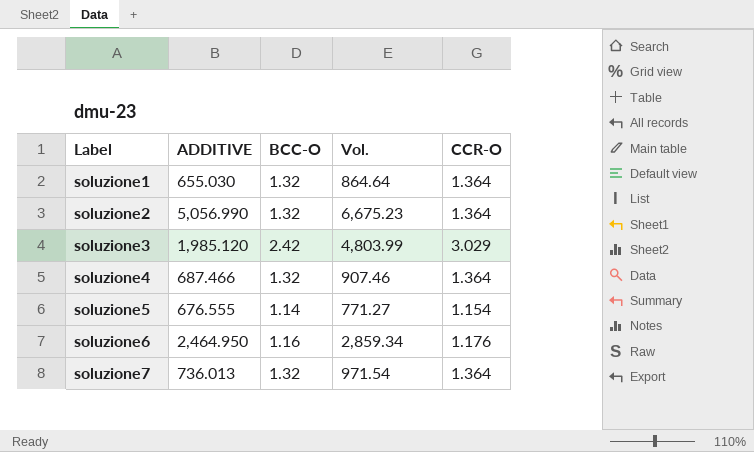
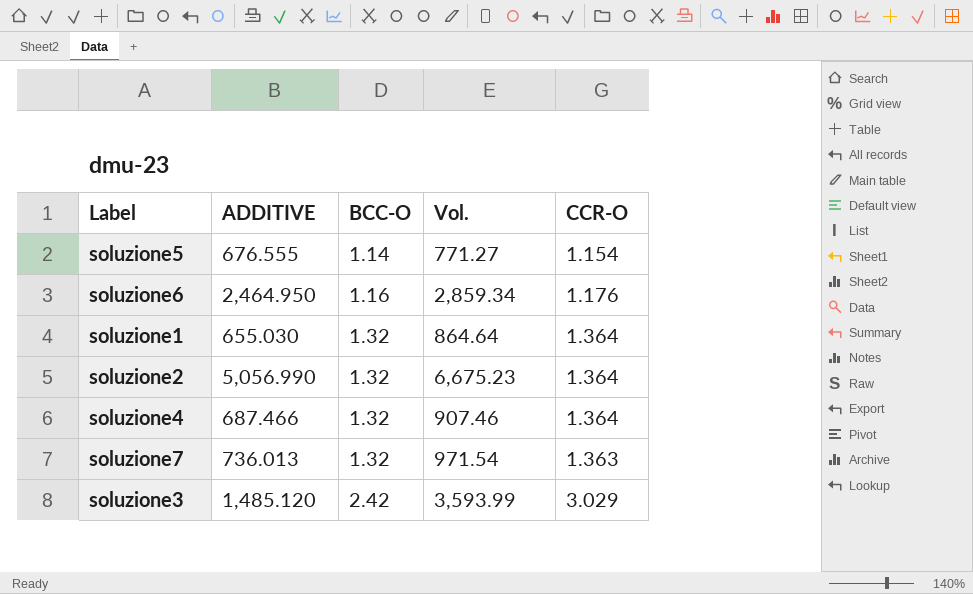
row order: Label ascending -> BCC-O ascending
soluzione7 | CCR-O: 1.364 -> 1.363
soluzione3 | ADDITIVE: 1,985.120 -> 1,485.120
soluzione3 | Vol.: 4,803.99 -> 3,593.99

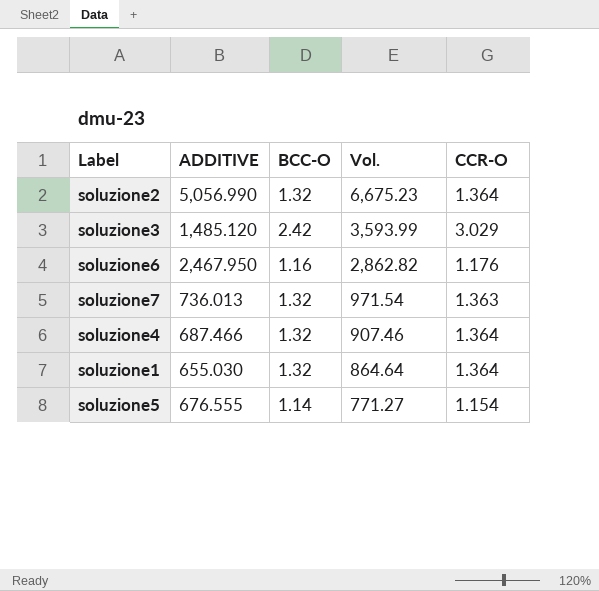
row order: BCC-O ascending -> Vol. descending
soluzione6 | ADDITIVE: 2,464.950 -> 2,467.950
soluzione6 | Vol.: 2,859.34 -> 2,862.82

